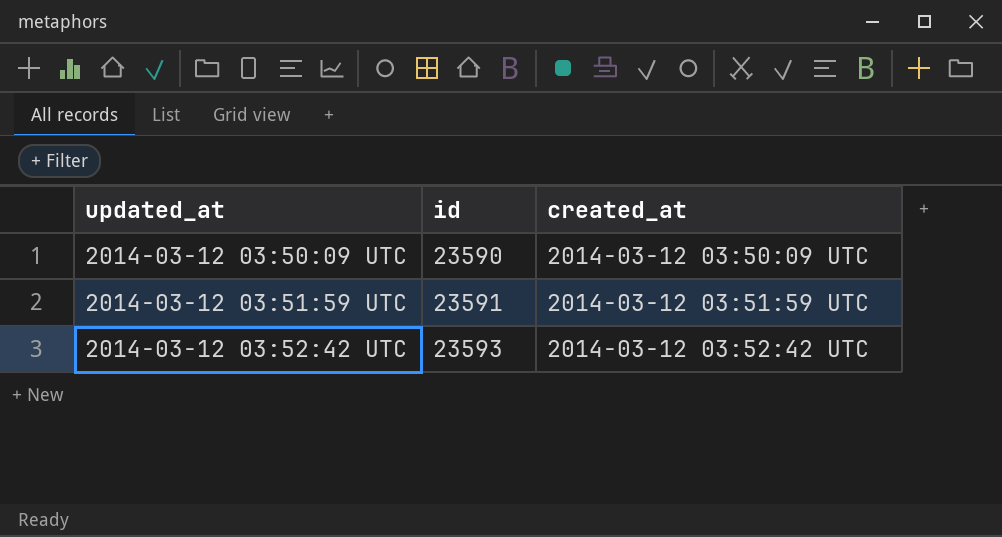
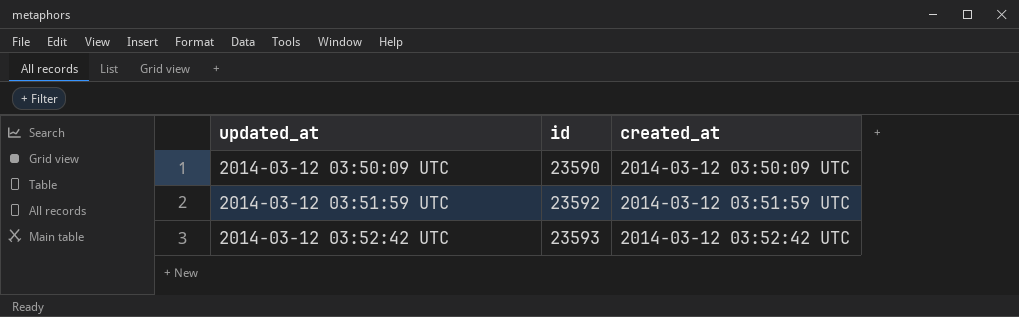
2014-03-12 03:51:59 UTC | id: 23591 -> 23592

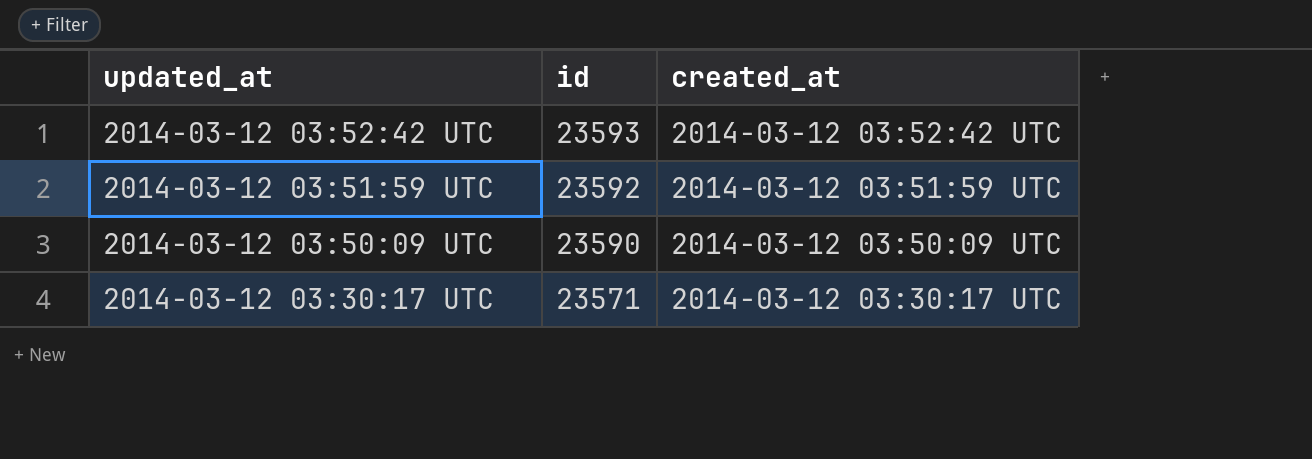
row order: updated_at ascending -> updated_at descending
row 2014-03-12 03:30:17 UTC: none -> 23571 | 2014-03-12 03:30:17 UTC

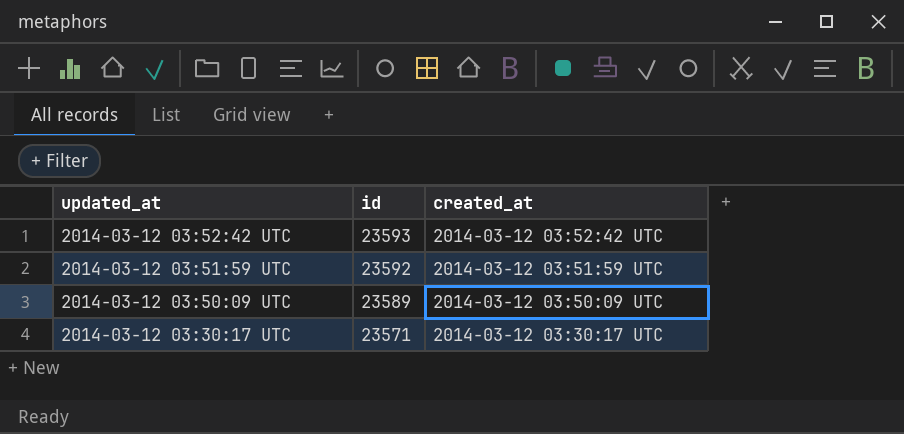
2014-03-12 03:50:09 UTC | id: 23590 -> 23589

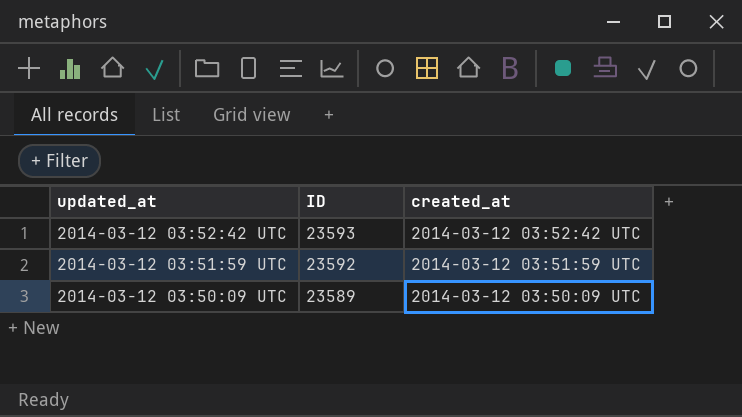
column name: id -> ID
row 2014-03-12 03:30:17 UTC: 23571 | 2014-03-12 03:30:17 UTC -> none

